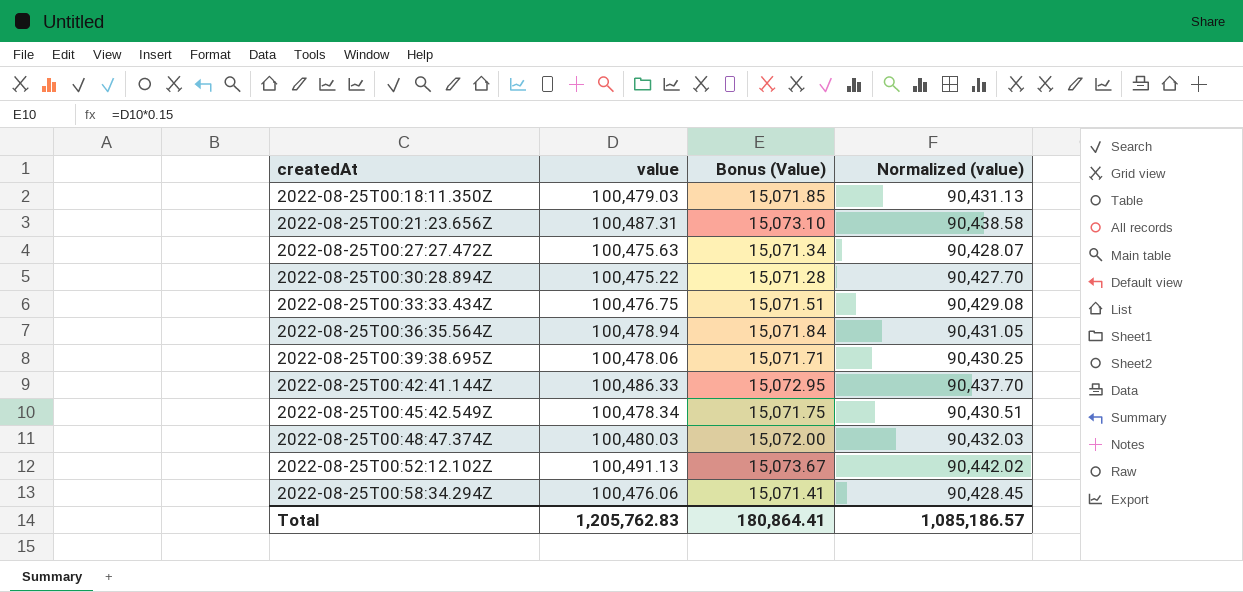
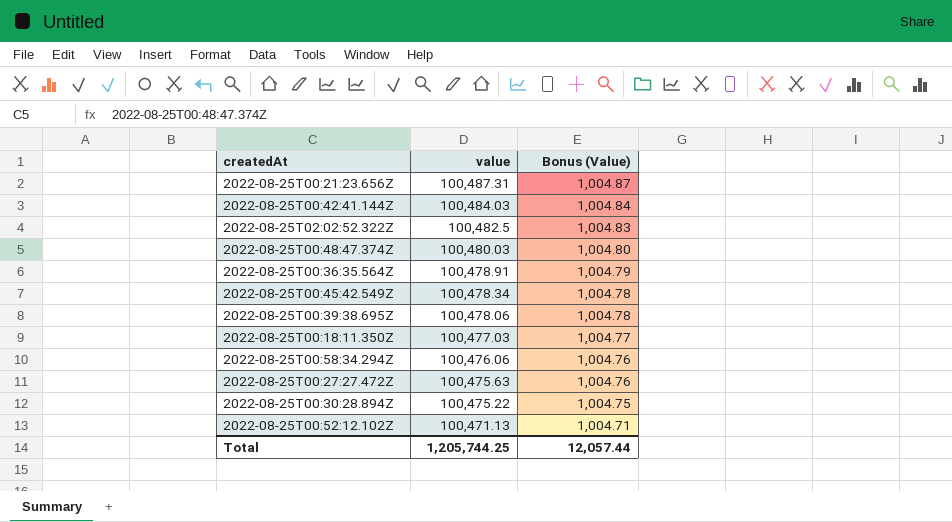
row order: createdAt ascending -> value descending
column Normalized (value) | formula: [value] * 0.9 -> none
column Bonus (Value) | formula: [value] * 0.15 -> [value] * 0.01
row 2022-08-25T00:33:33.434Z: 100,476.75 | 15,071.51 | 90,429.08 -> none
2022-08-25T00:42:41.144Z | value: 100,486.33 -> 100,484.03
row 2022-08-25T02:02:52.322Z: none -> 100,482.5 | 1,004.83
2022-08-25T00:36:35.564Z | value: 100,478.94 -> 100,478.91
2022-08-25T00:18:11.350Z | value: 100,479.03 -> 100,477.03
2022-08-25T00:52:12.102Z | value: 100,491.13 -> 100,471.13
Total | value: 1,205,762.83 -> 1,205,744.25
Total | Bonus (Value): 180,864.41 -> 12,057.44

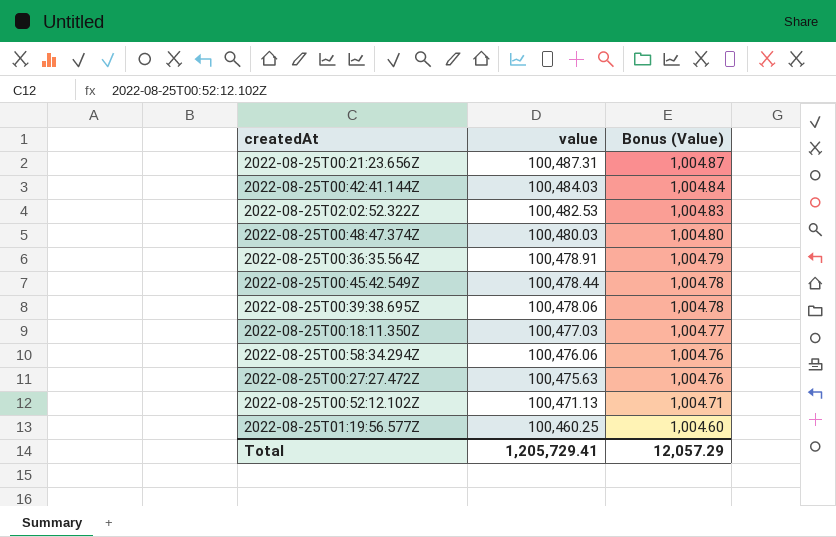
row 2022-08-25T00:30:28.894Z: 100,475.22 | 1,004.75 -> none
2022-08-25T02:02:52.322Z | value: 100,482.5 -> 100,482.53
2022-08-25T00:45:42.549Z | value: 100,478.34 -> 100,478.44
row 2022-08-25T01:19:56.577Z: none -> 100,460.25 | 1,004.60
Total | value: 1,205,744.25 -> 1,205,729.41
Total | Bonus (Value): 12,057.44 -> 12,057.29

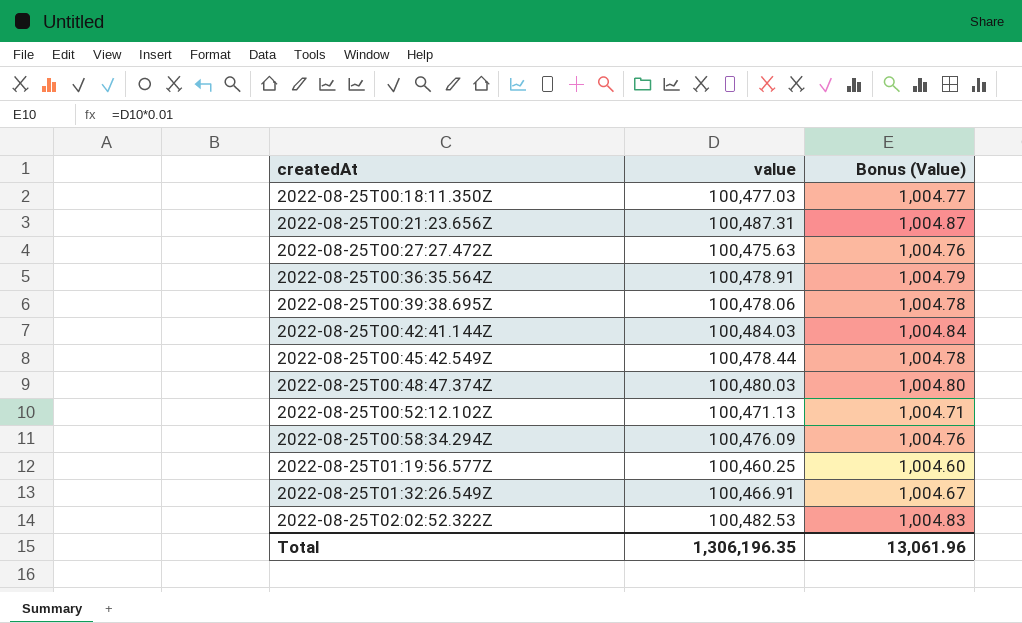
row order: value descending -> createdAt ascending
2022-08-25T00:58:34.294Z | value: 100,476.06 -> 100,476.09
row 2022-08-25T01:32:26.549Z: none -> 100,466.91 | 1,004.67
Total | value: 1,205,729.41 -> 1,306,196.35
Total | Bonus (Value): 12,057.29 -> 13,061.96

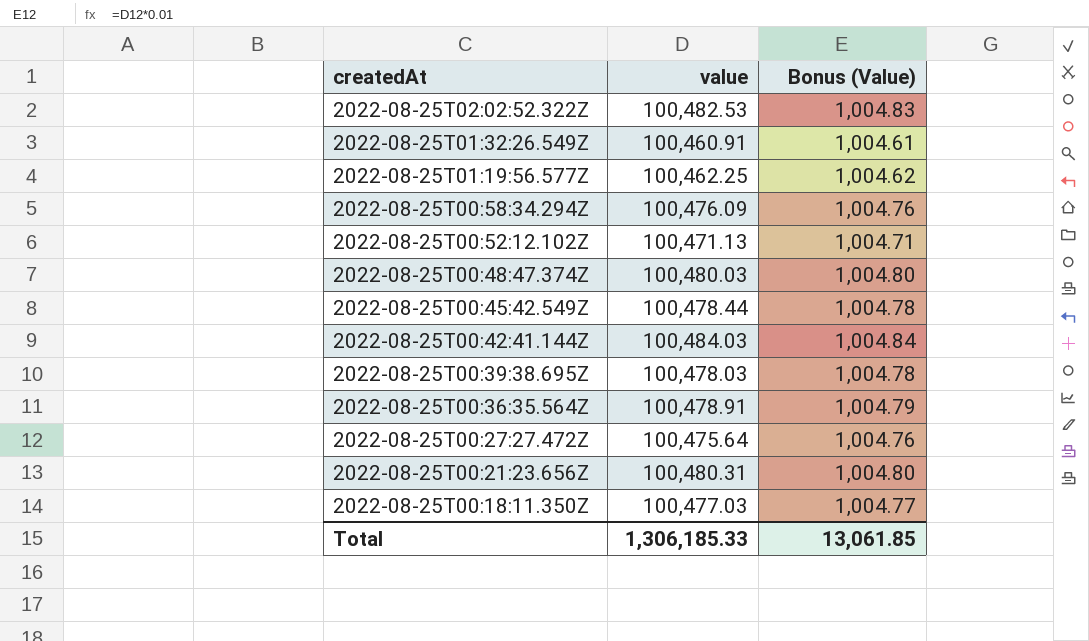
row order: createdAt ascending -> createdAt descending
2022-08-25T01:32:26.549Z | value: 100,466.91 -> 100,460.91
2022-08-25T01:32:26.549Z | Bonus (Value): 1,004.67 -> 1,004.61
2022-08-25T01:19:56.577Z | value: 100,460.25 -> 100,462.25
2022-08-25T01:19:56.577Z | Bonus (Value): 1,004.60 -> 1,004.62
2022-08-25T00:39:38.695Z | value: 100,478.06 -> 100,478.03
2022-08-25T00:27:27.472Z | value: 100,475.63 -> 100,475.64
2022-08-25T00:21:23.656Z | value: 100,487.31 -> 100,480.31
2022-08-25T00:21:23.656Z | Bonus (Value): 1,004.87 -> 1,004.80
Total | value: 1,306,196.35 -> 1,306,185.33
Total | Bonus (Value): 13,061.96 -> 13,061.85

